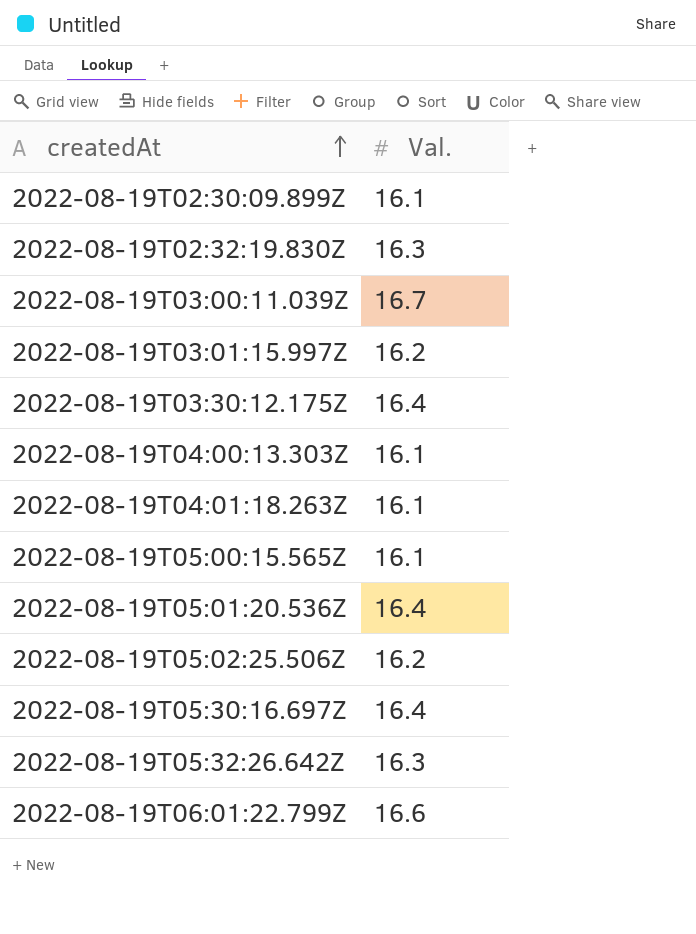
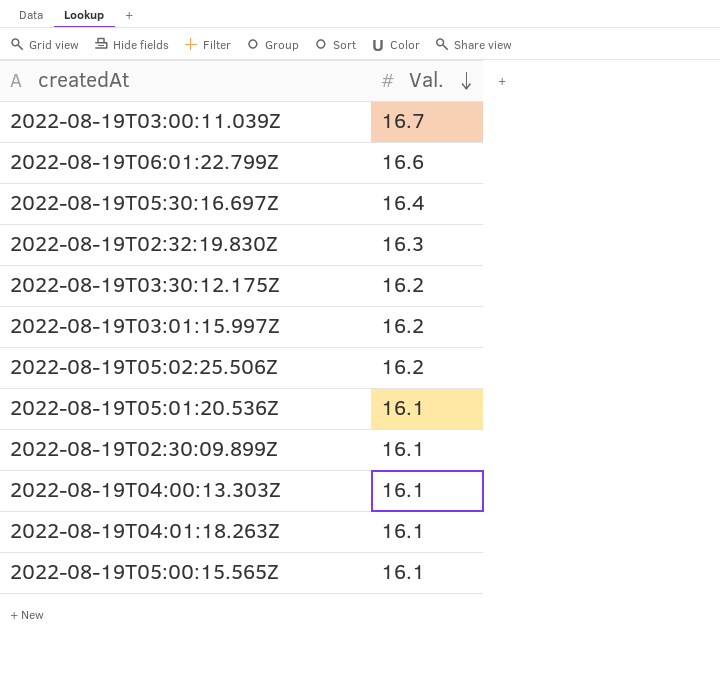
row order: createdAt ascending -> Val. descending
row 2022-08-19T05:32:26.642Z: 16.3 -> none
2022-08-19T03:30:12.175Z | Val.: 16.4 -> 16.2
2022-08-19T05:01:20.536Z | Val.: 16.4 -> 16.1

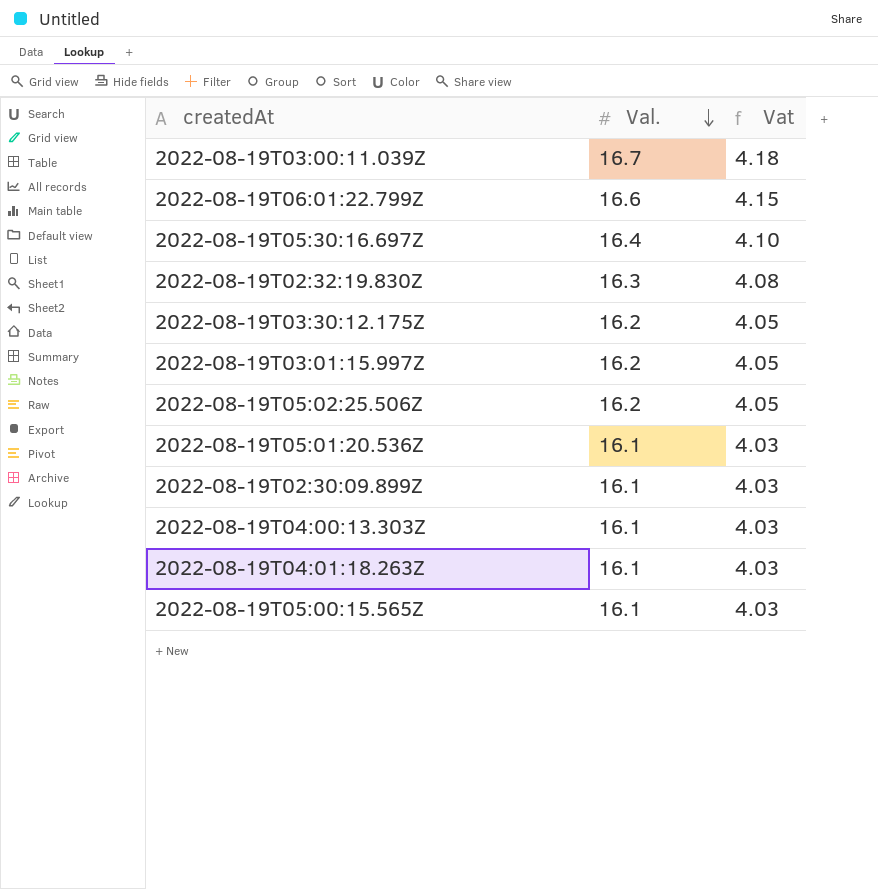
column Vat | formula: none -> [Val.] * 0.25

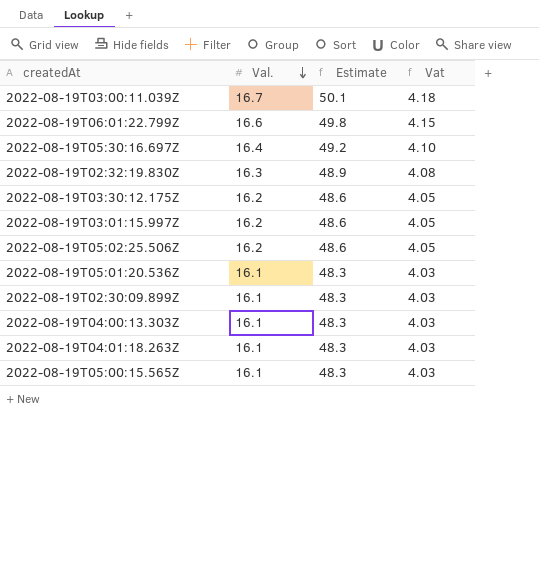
column Estimate | formula: none -> [Val.] * 3

